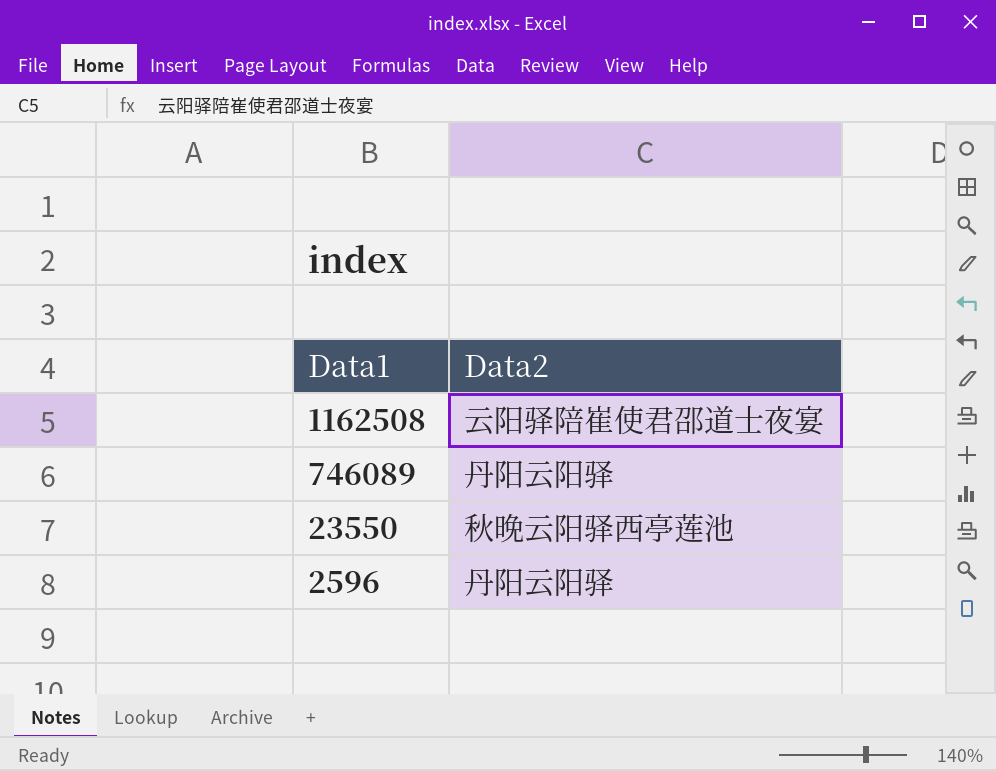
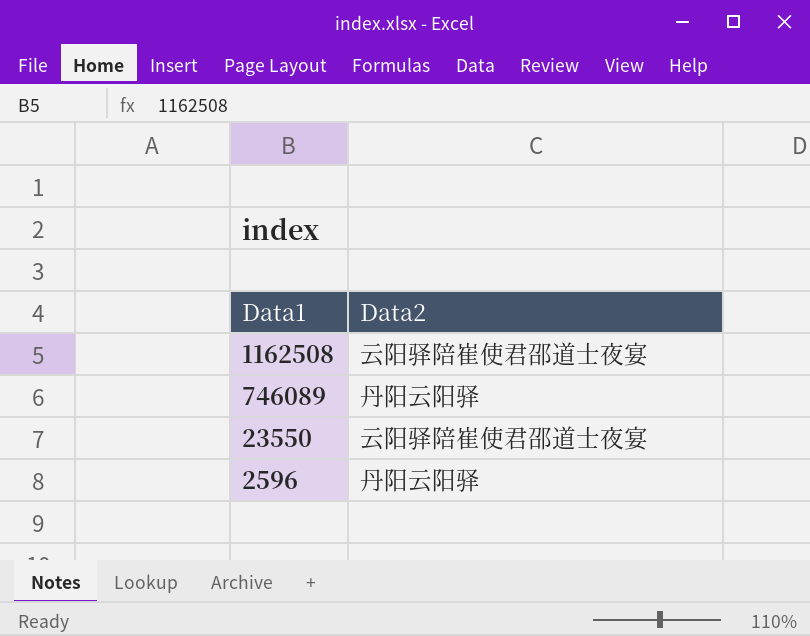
23550 | Data2: 秋晚云阳驿西亭莲池 -> 云阳驿陪崔使君邵道士夜宴

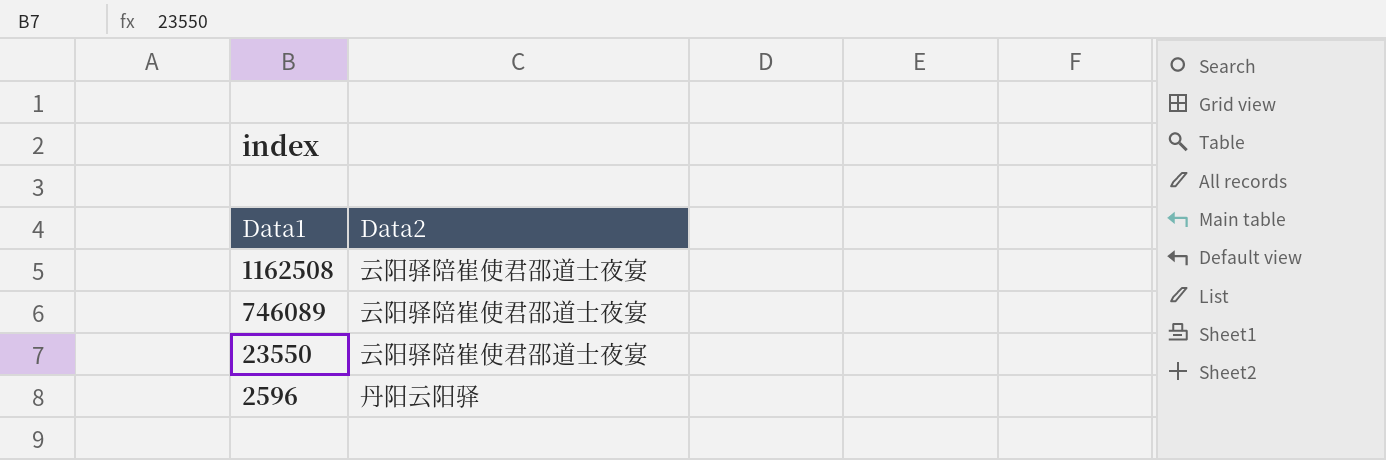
746089 | Data2: 丹阳云阳驿 -> 云阳驿陪崔使君邵道士夜宴

